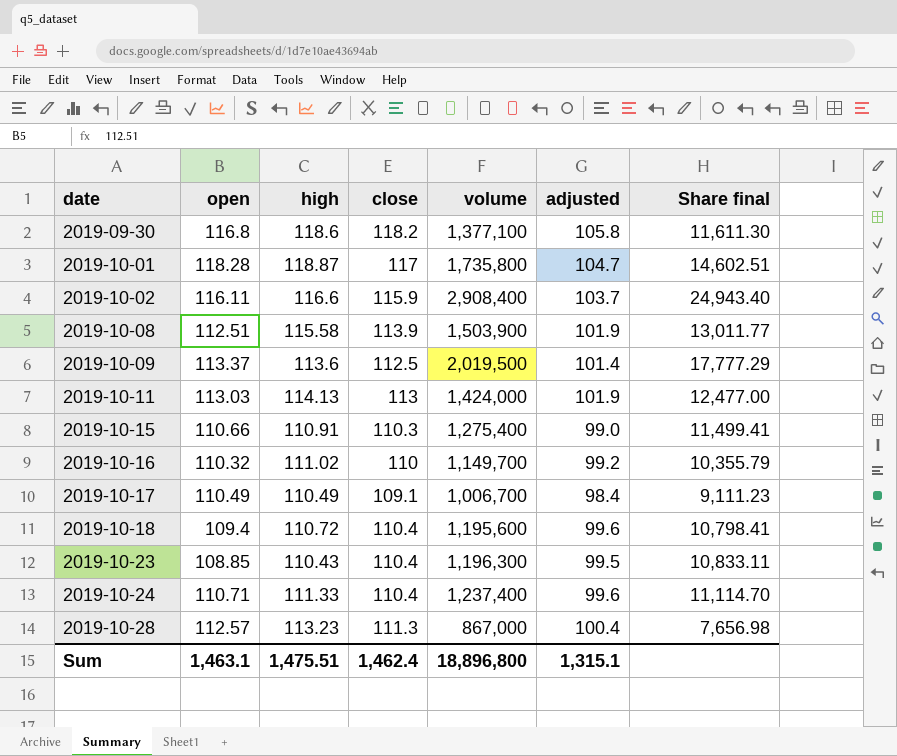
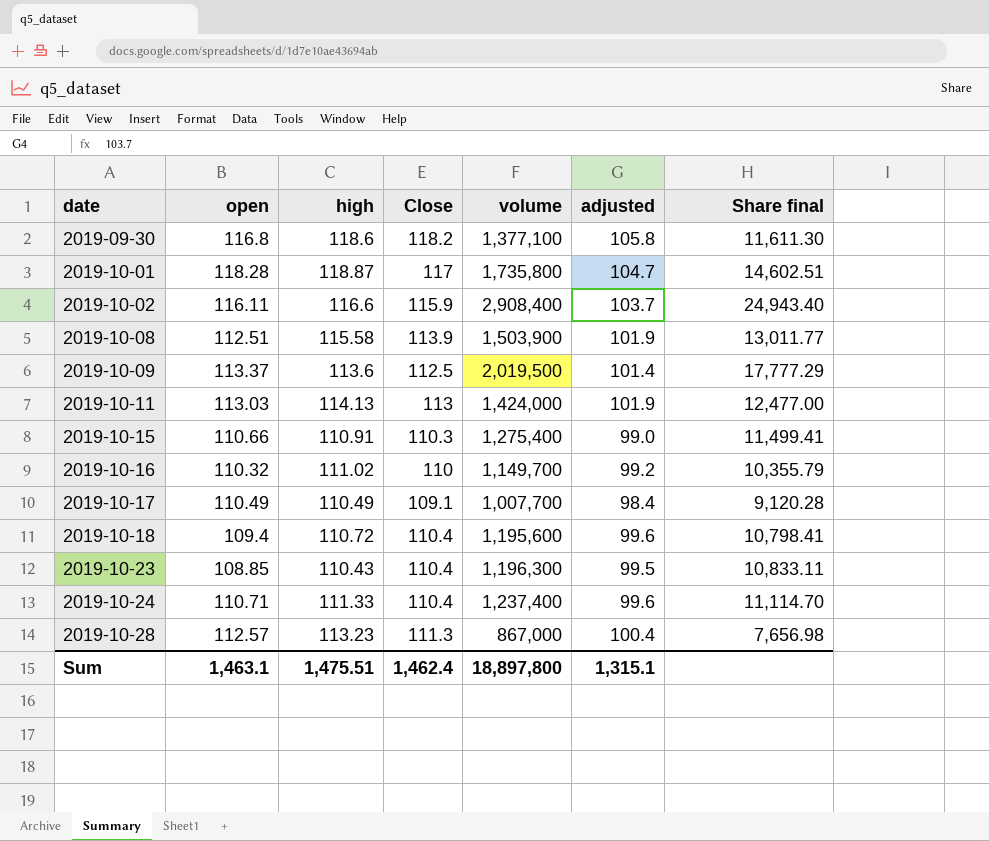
column name: close -> Close
2019-10-17 | volume: 1,006,700 -> 1,007,700
2019-10-17 | Share final: 9,111.23 -> 9,120.28
Sum | volume: 18,896,800 -> 18,897,800

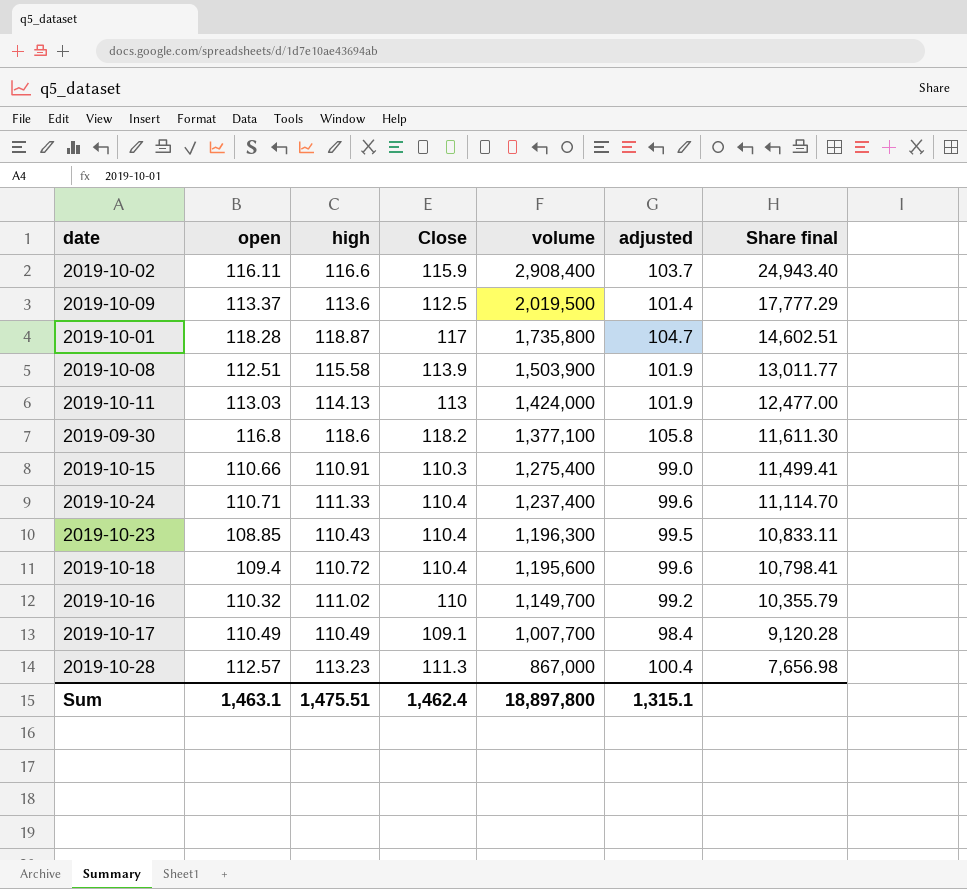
row order: date ascending -> volume descending

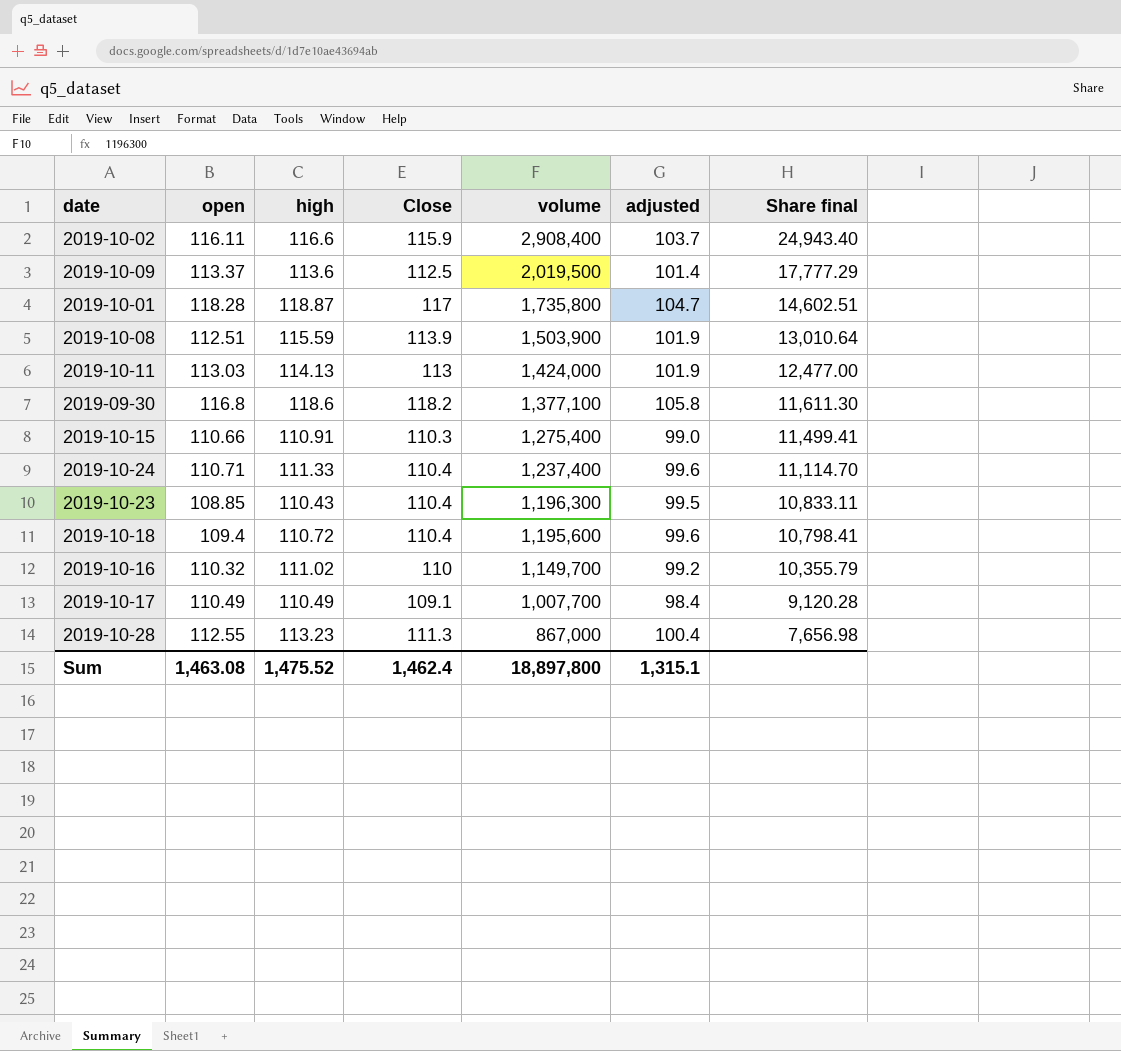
2019-10-08 | high: 115.58 -> 115.59
2019-10-08 | Share final: 13,011.77 -> 13,010.64
2019-10-28 | open: 112.57 -> 112.55
Sum | open: 1,463.1 -> 1,463.08
Sum | high: 1,475.51 -> 1,475.52

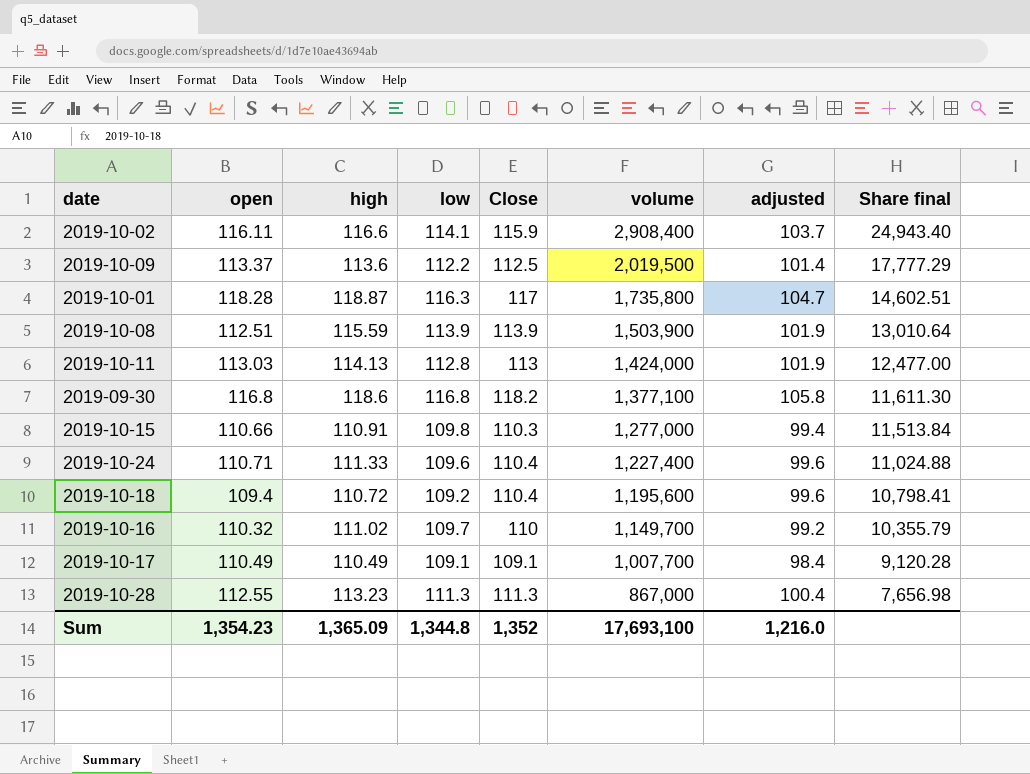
column low | position: none -> 4
row 2019-10-23: 108.85 | 110.43 | 110.4 | 1,196,300 | 99.5 | 10,833.11 -> none
2019-10-15 | volume: 1,275,400 -> 1,277,000
2019-10-15 | adjusted: 99.0 -> 99.4
2019-10-15 | Share final: 11,499.41 -> 11,513.84
2019-10-24 | volume: 1,237,400 -> 1,227,400
2019-10-24 | Share final: 11,114.70 -> 11,024.88
Sum | open: 1,463.08 -> 1,354.23
Sum | high: 1,475.52 -> 1,365.09
Sum | Close: 1,462.4 -> 1,352
Sum | volume: 18,897,800 -> 17,693,100
Sum | adjusted: 1,315.1 -> 1,216.0

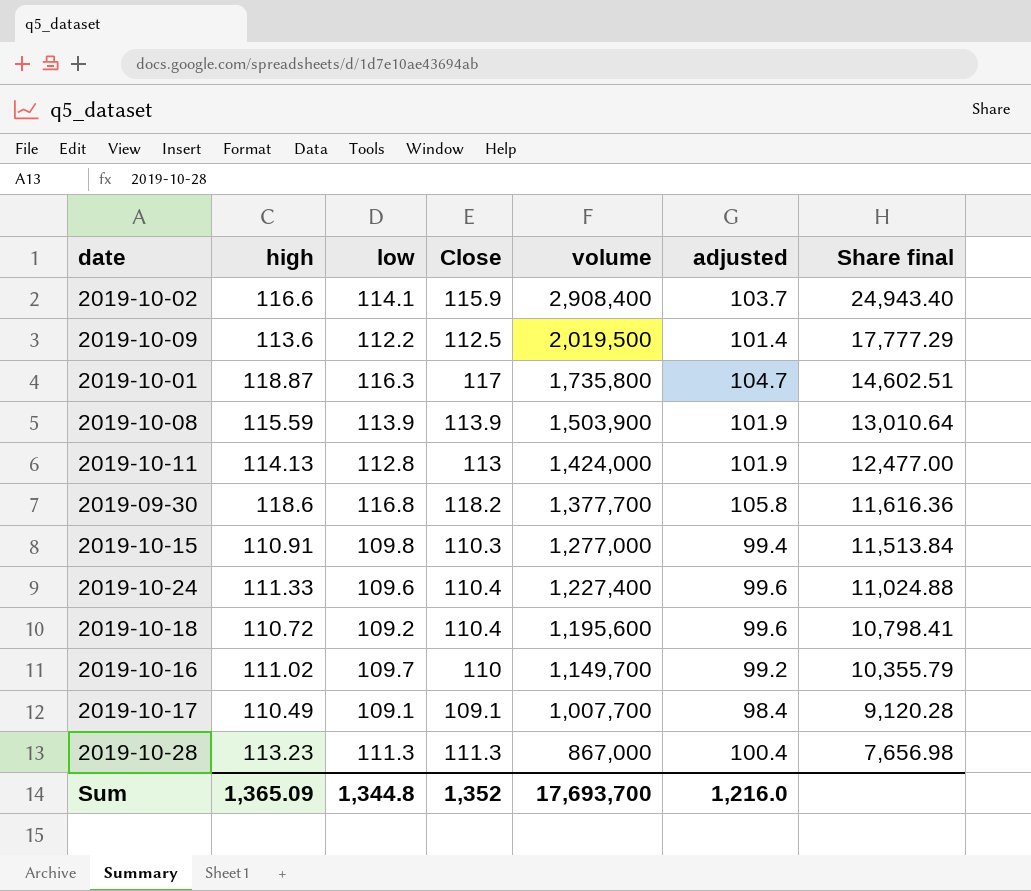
column open | position: 2 -> none
2019-09-30 | volume: 1,377,100 -> 1,377,700
2019-09-30 | Share final: 11,611.30 -> 11,616.36
Sum | volume: 17,693,100 -> 17,693,700

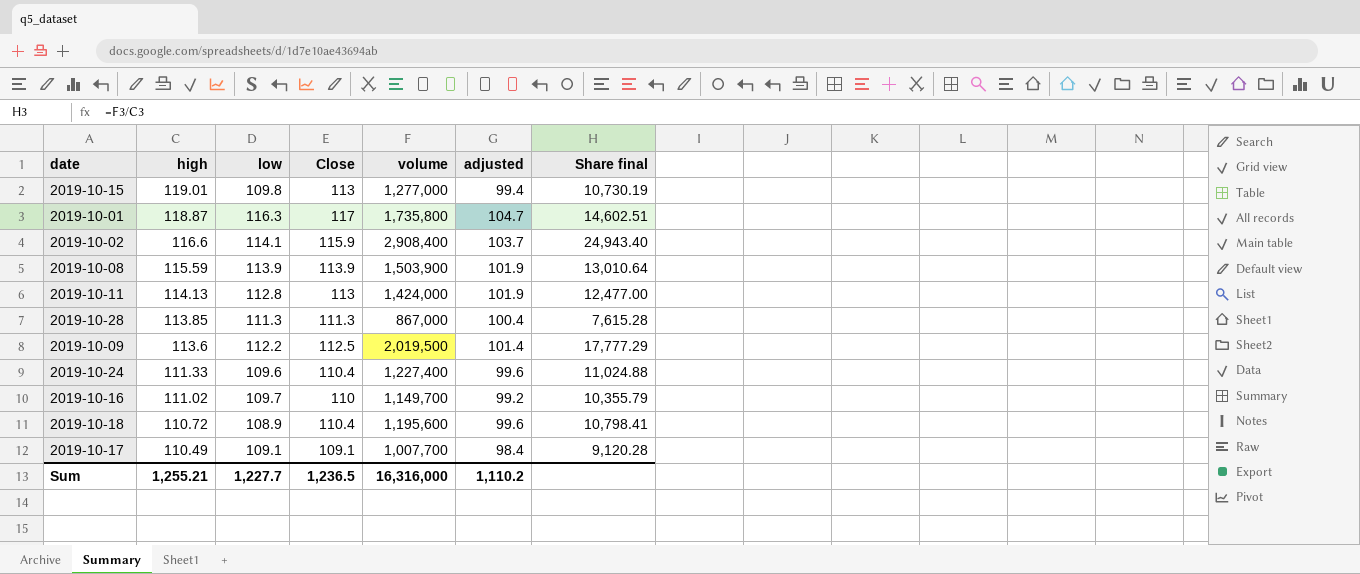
row order: volume descending -> high descending
row 2019-09-30: 118.6 | 116.8 | 118.2 | 1,377,700 | 105.8 | 11,616.36 -> none
2019-10-15 | high: 110.91 -> 119.01
2019-10-15 | Close: 110.3 -> 113
2019-10-15 | Share final: 11,513.84 -> 10,730.19
2019-10-28 | high: 113.23 -> 113.85
2019-10-28 | Share final: 7,656.98 -> 7,615.28
2019-10-18 | low: 109.2 -> 108.9
Sum | high: 1,365.09 -> 1,255.21
Sum | low: 1,344.8 -> 1,227.7
Sum | Close: 1,352 -> 1,236.5
Sum | volume: 17,693,700 -> 16,316,000
Sum | adjusted: 1,216.0 -> 1,110.2

